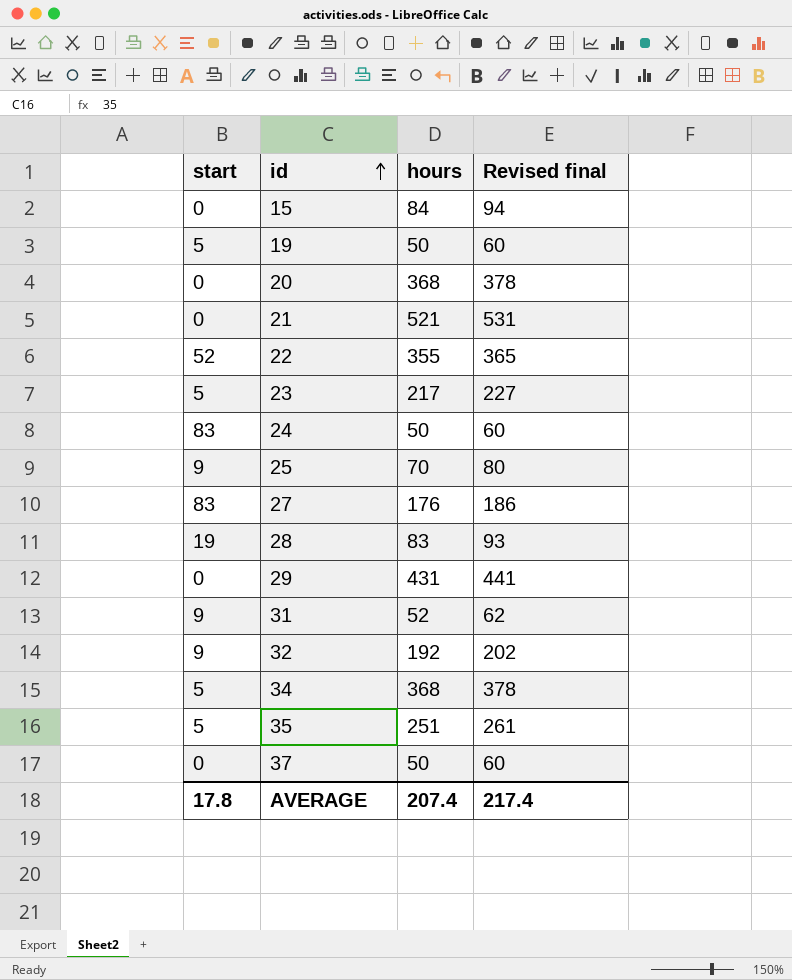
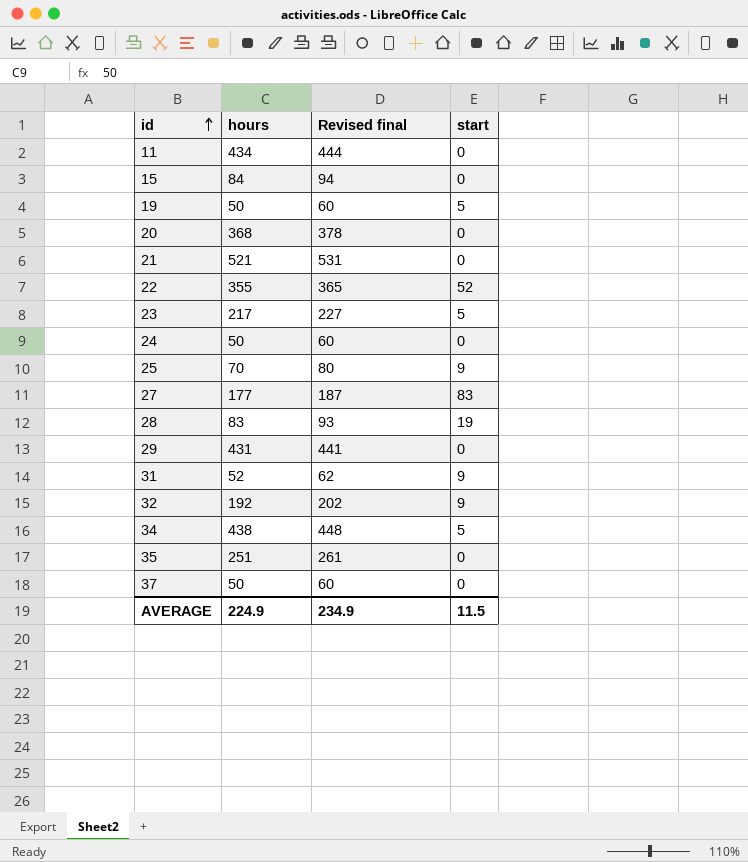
column start | position: 1 -> 4
row 11: none -> 434 | 444 | 0
24 | start: 83 -> 0
27 | hours: 176 -> 177
27 | Revised final: 186 -> 187
34 | hours: 368 -> 438
34 | Revised final: 378 -> 448
35 | start: 5 -> 0
AVERAGE | hours: 207.4 -> 224.9
AVERAGE | Revised final: 217.4 -> 234.9
AVERAGE | start: 17.8 -> 11.5

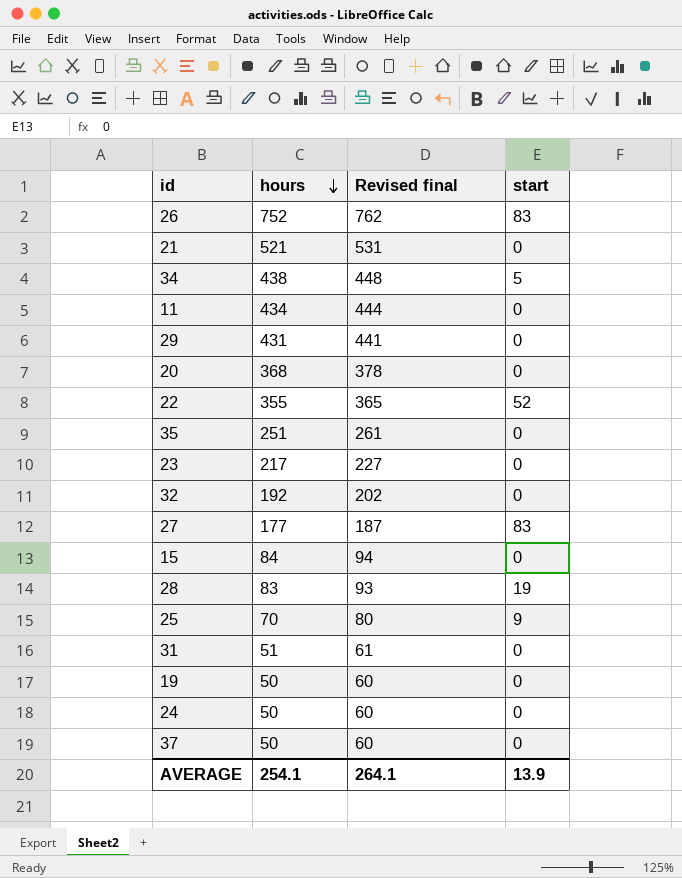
row order: id ascending -> hours descending
row 26: none -> 752 | 762 | 83
23 | start: 5 -> 0
32 | start: 9 -> 0
31 | hours: 52 -> 51
31 | Revised final: 62 -> 61
31 | start: 9 -> 0
19 | start: 5 -> 0
AVERAGE | hours: 224.9 -> 254.1
AVERAGE | Revised final: 234.9 -> 264.1
AVERAGE | start: 11.5 -> 13.9

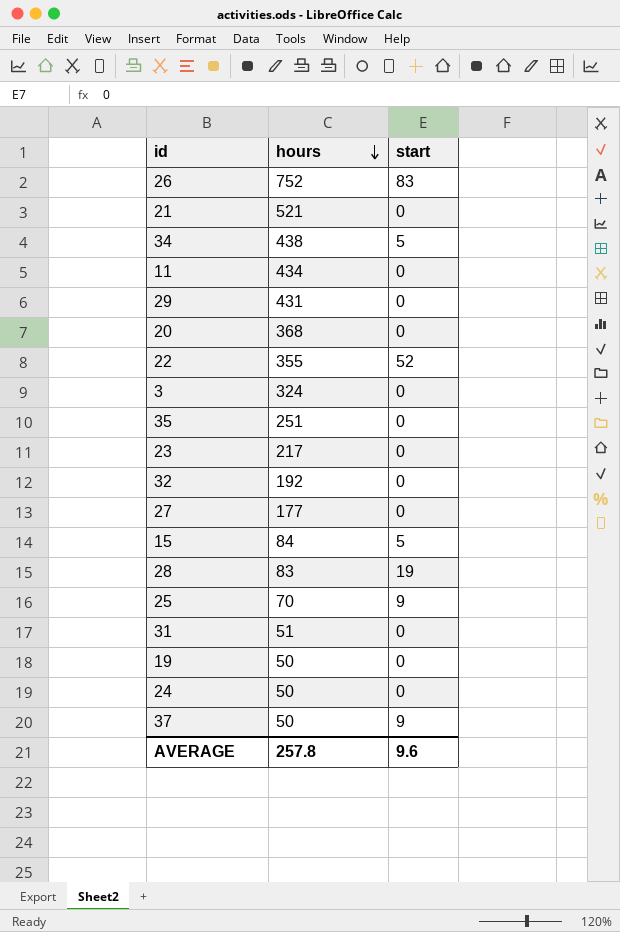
column Revised final | formula: [hours] + 10 -> none
row 3: none -> 324 | 0
27 | start: 83 -> 0
15 | start: 0 -> 5
37 | start: 0 -> 9
AVERAGE | hours: 254.1 -> 257.8
AVERAGE | start: 13.9 -> 9.6

